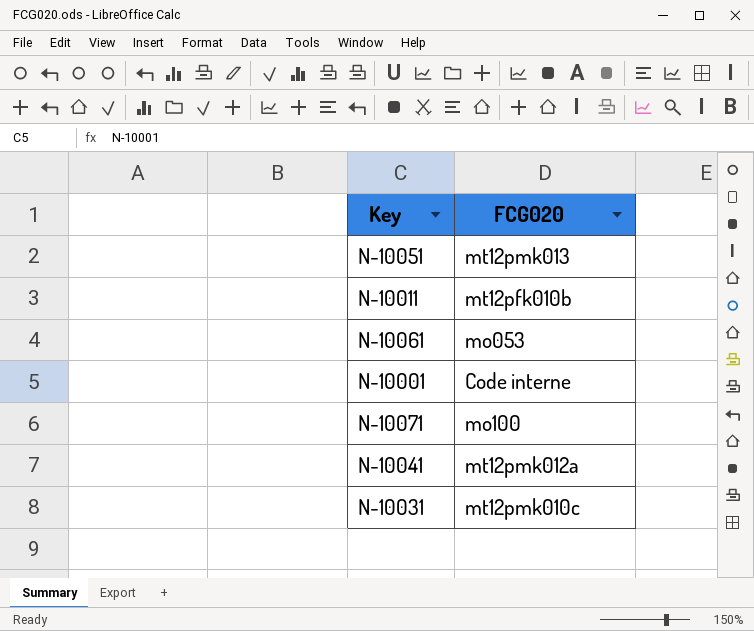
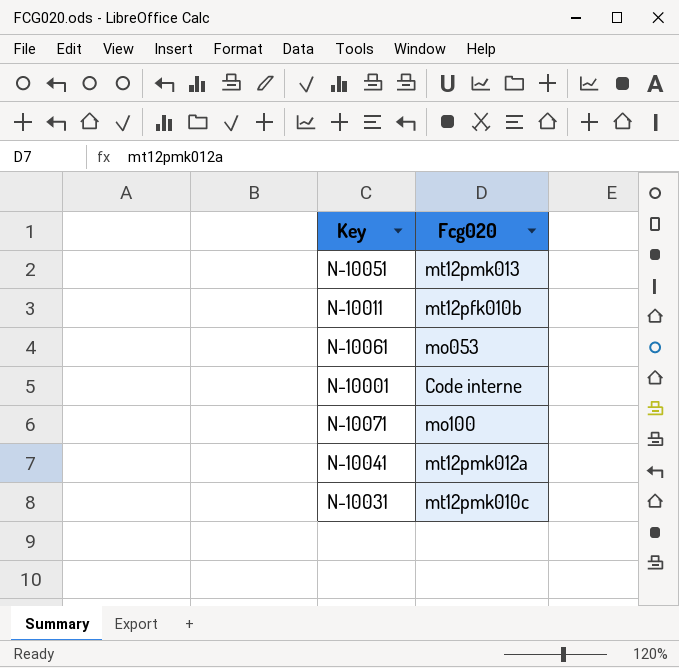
column name: FCG020 -> Fcg020

